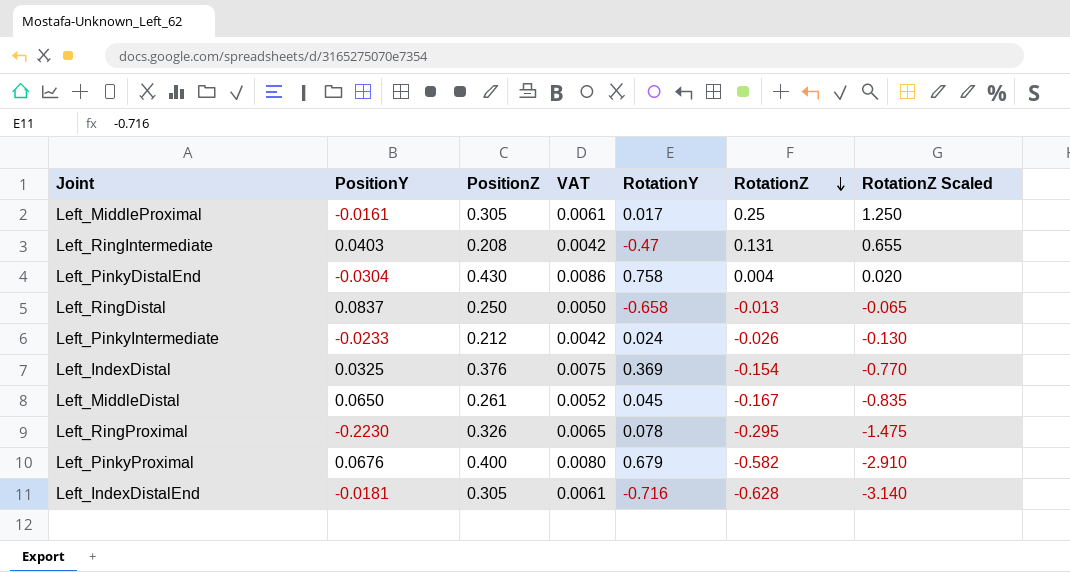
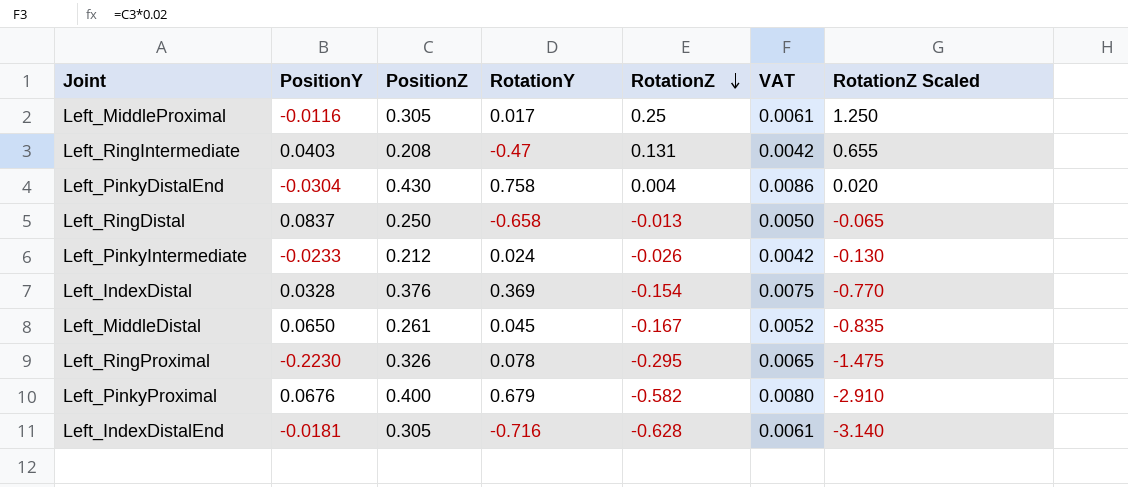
column VAT | position: 4 -> 6
Left_MiddleProximal | PositionY: -0.0161 -> -0.0116
Left_IndexDistal | PositionY: 0.0325 -> 0.0328

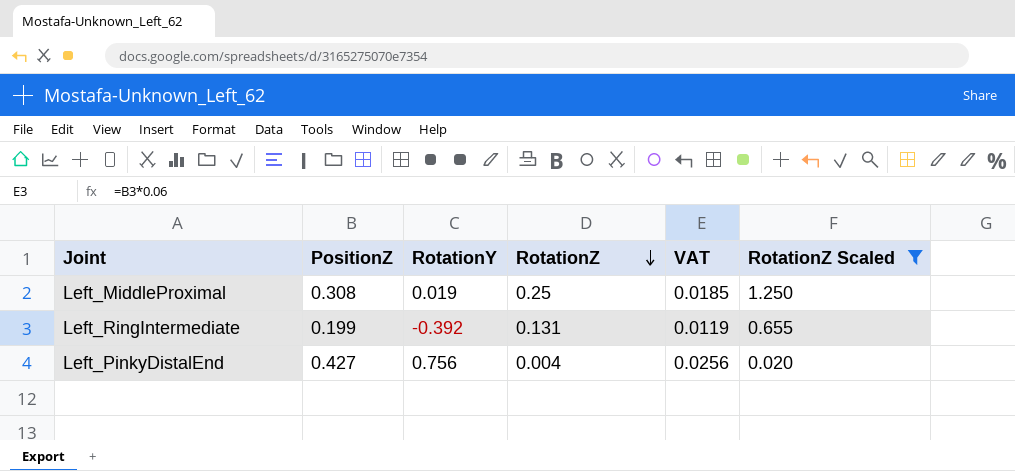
filter: none -> RotationZ Scaled >= 0.020
column PositionY | position: 2 -> none
column VAT | formula: [PositionZ] * 0.02 -> [PositionZ] * 0.06
Left_MiddleProximal | PositionZ: 0.305 -> 0.308
Left_MiddleProximal | RotationY: 0.017 -> 0.019
Left_RingIntermediate | PositionZ: 0.208 -> 0.199
Left_RingIntermediate | RotationY: -0.47 -> -0.392
Left_PinkyDistalEnd | PositionZ: 0.430 -> 0.427
Left_PinkyDistalEnd | RotationY: 0.758 -> 0.756

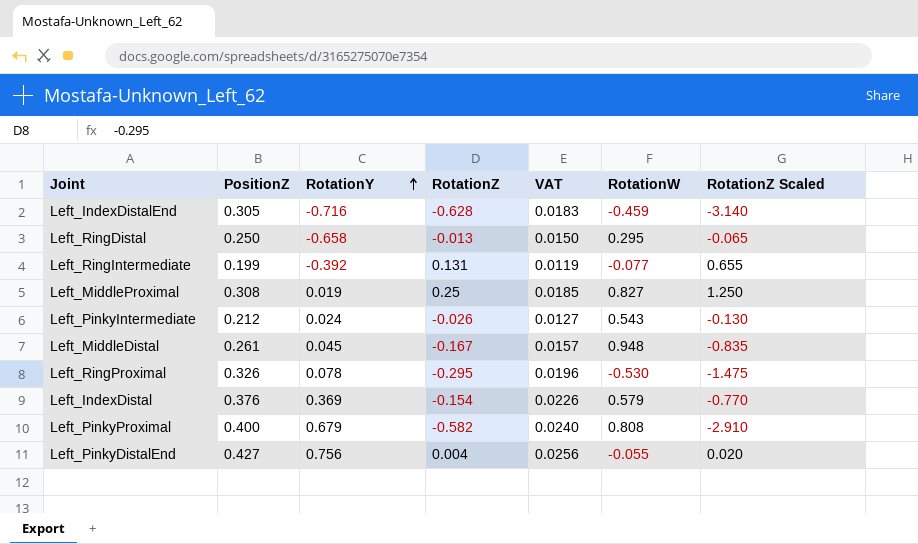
filter: RotationZ Scaled >= 0.020 -> none
row order: RotationZ descending -> RotationY ascending
column RotationW | position: none -> 6

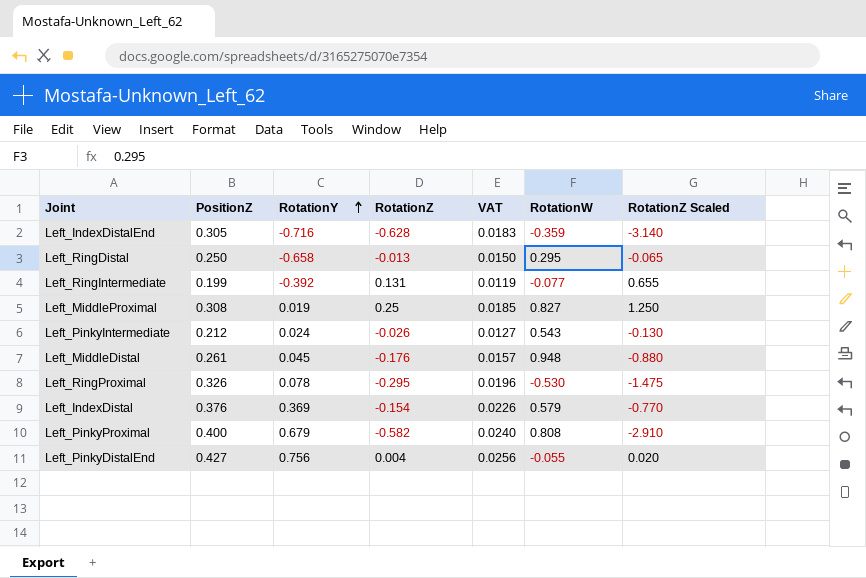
Left_IndexDistalEnd | RotationW: -0.459 -> -0.359
Left_MiddleDistal | RotationZ: -0.167 -> -0.176
Left_MiddleDistal | RotationZ Scaled: -0.835 -> -0.880

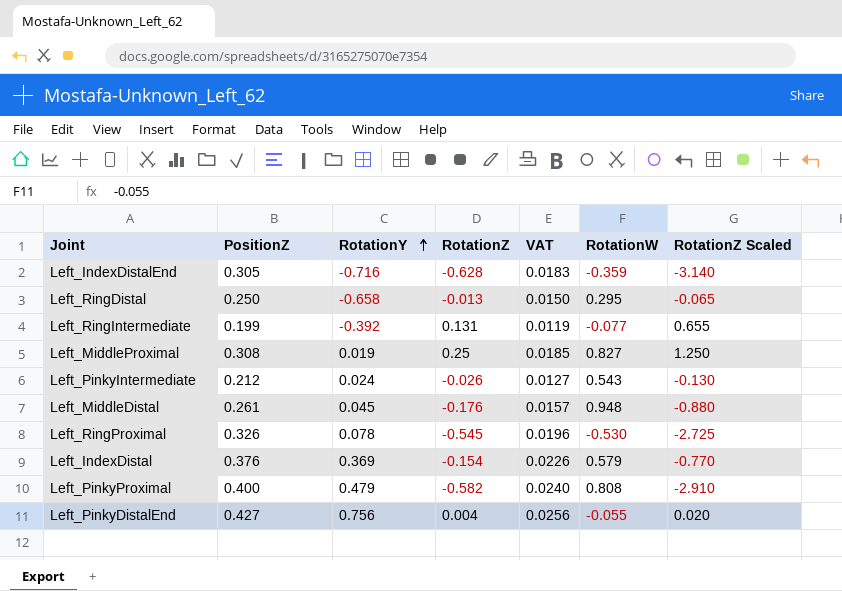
Left_RingProximal | RotationZ: -0.295 -> -0.545
Left_RingProximal | RotationZ Scaled: -1.475 -> -2.725
Left_PinkyProximal | RotationY: 0.679 -> 0.479

